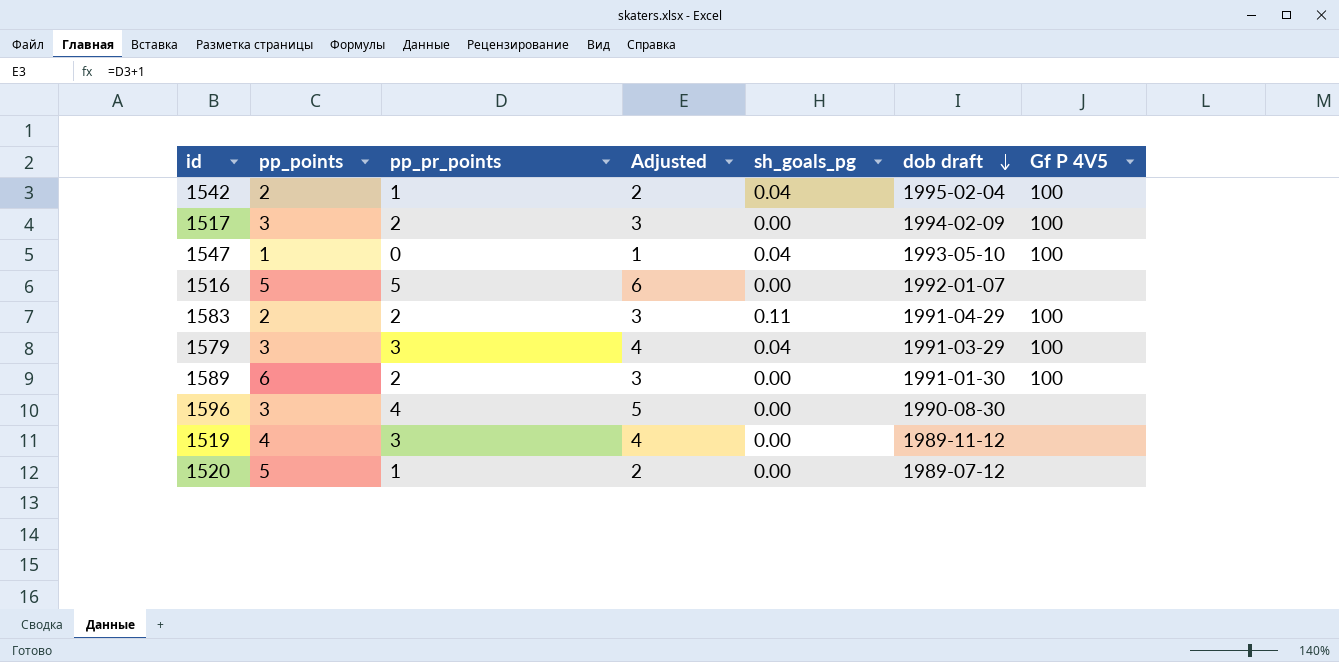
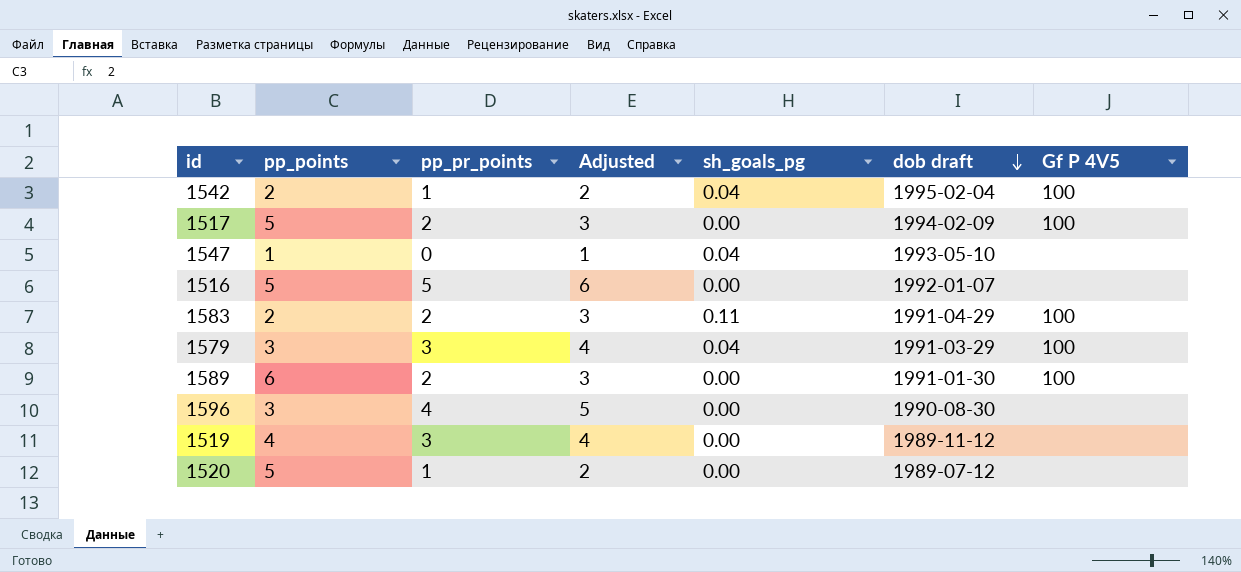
1517 | pp_points: 3 -> 5
1547 | Gf P 4V5: 100 -> none

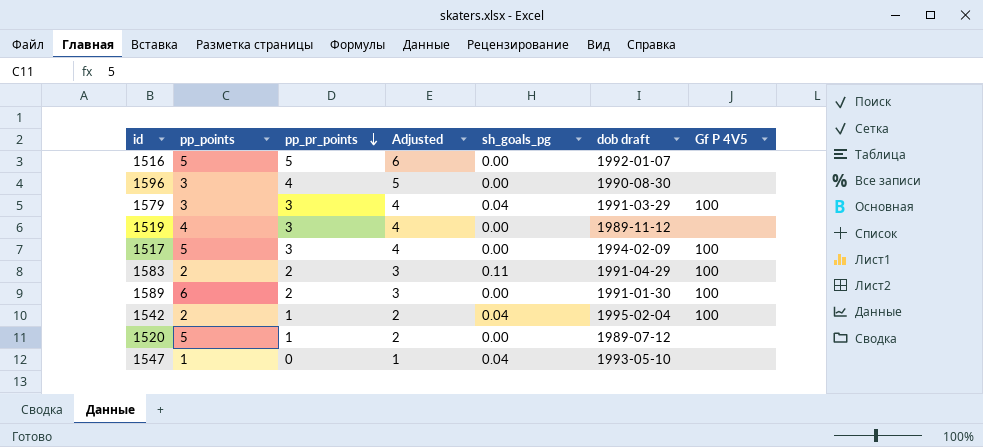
row order: dob draft descending -> pp_pr_points descending
1517 | pp_pr_points: 2 -> 3
1517 | Adjusted: 3 -> 4

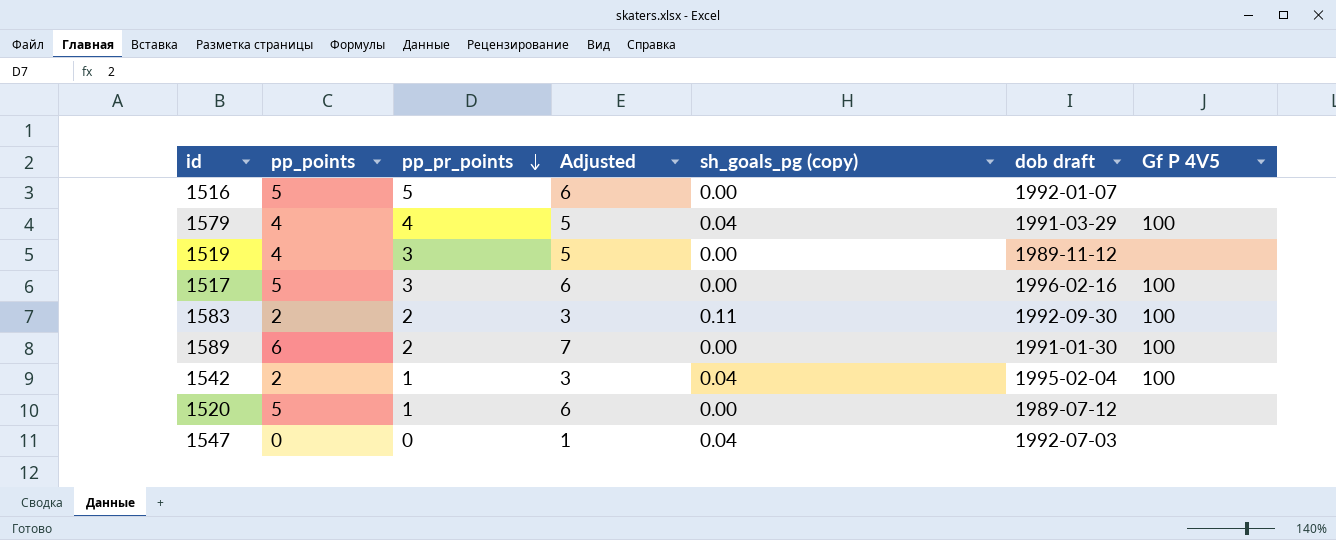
column Adjusted | formula: [pp_pr_points] + 1 -> [pp_points] + 1
column name: sh_goals_pg -> sh_goals_pg (copy)
row 1596: 3 | 4 | 5 | 0.00 | 1990-08-30 | none -> none
1579 | pp_points: 3 -> 4
1579 | pp_pr_points: 3 -> 4
1517 | dob draft: 1994-02-09 -> 1996-02-16
1583 | dob draft: 1991-04-29 -> 1992-09-30
1547 | pp_points: 1 -> 0
1547 | dob draft: 1993-05-10 -> 1992-07-03

